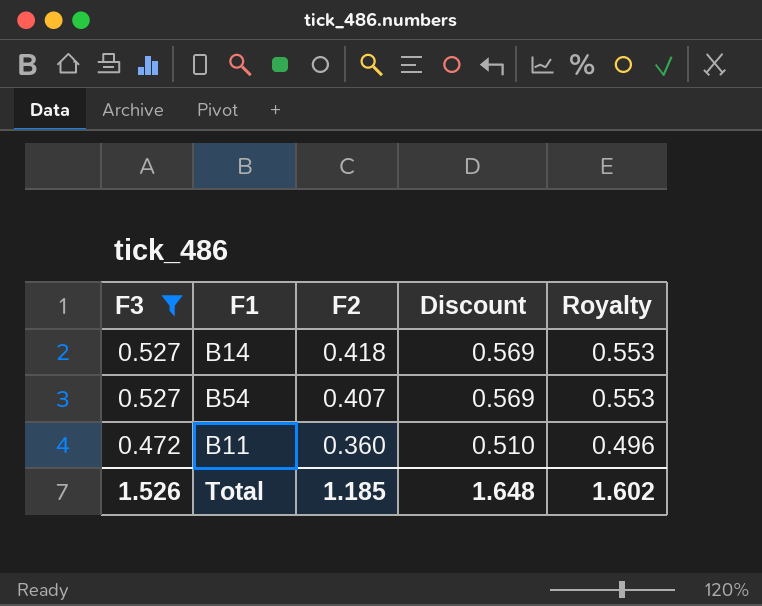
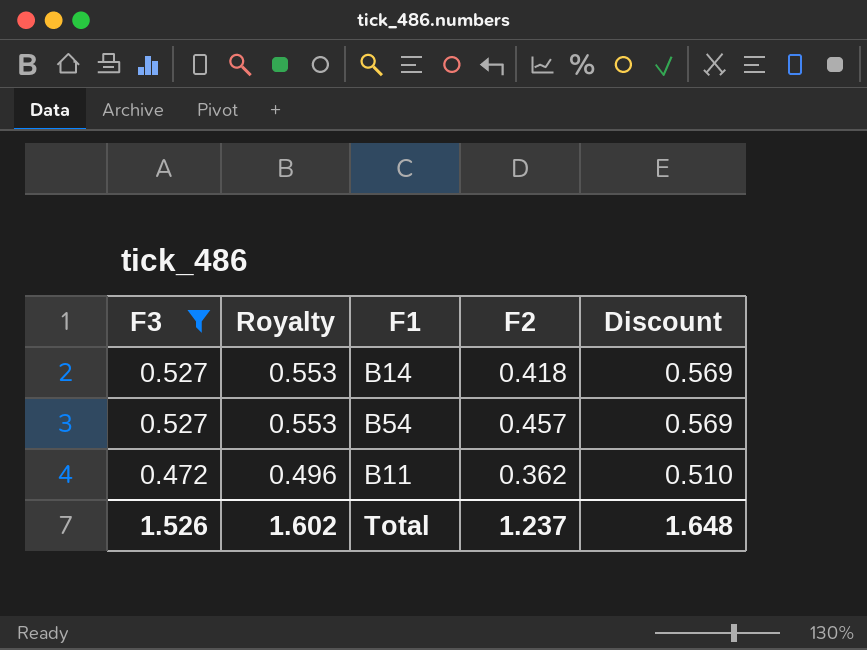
column Royalty | position: 5 -> 2
B54 | F2: 0.407 -> 0.457
B11 | F2: 0.360 -> 0.362
Total | F2: 1.185 -> 1.237

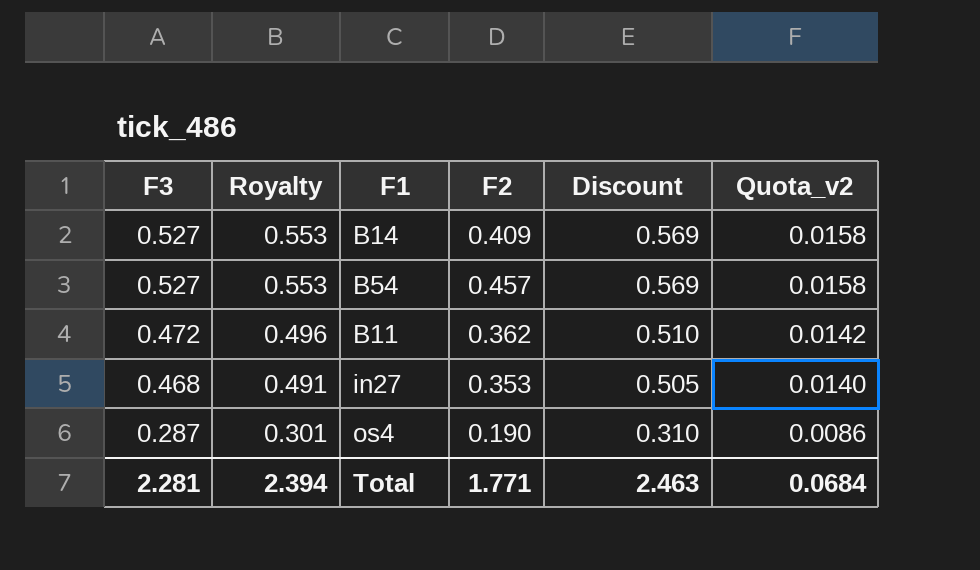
filter: F3 >= 0.472 -> none
column Quota_v2 | formula: none -> [F3] * 0.03
B14 | F2: 0.418 -> 0.409
Total | F3: 1.526 -> 2.281
Total | Royalty: 1.602 -> 2.394
Total | F2: 1.237 -> 1.771
Total | Discount: 1.648 -> 2.463

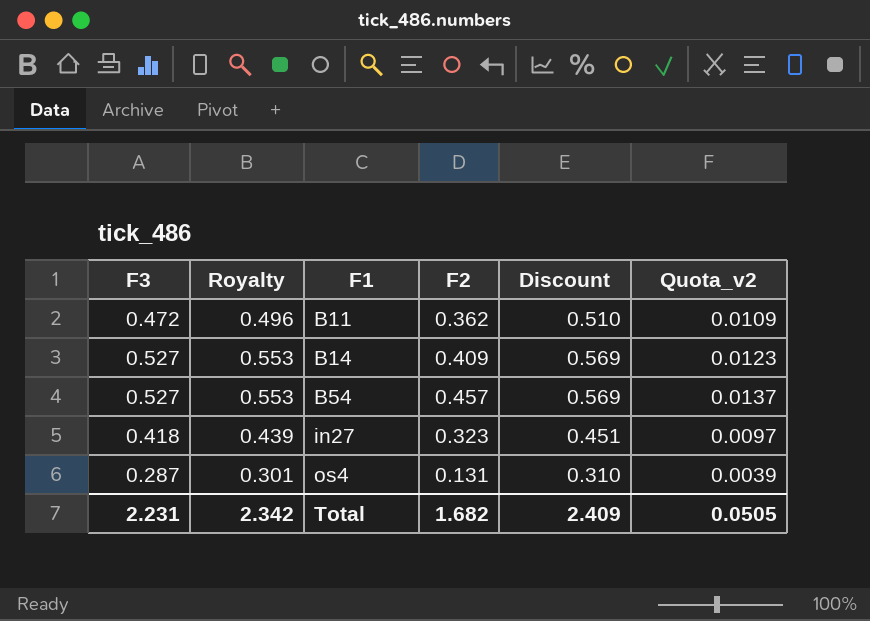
row order: F3 descending -> F1 ascending
column Quota_v2 | formula: [F3] * 0.03 -> [F2] * 0.03
in27 | F3: 0.468 -> 0.418
in27 | Royalty: 0.491 -> 0.439
in27 | F2: 0.353 -> 0.323
in27 | Discount: 0.505 -> 0.451
os4 | F2: 0.190 -> 0.131
Total | F3: 2.281 -> 2.231
Total | Royalty: 2.394 -> 2.342
Total | F2: 1.771 -> 1.682
Total | Discount: 2.463 -> 2.409
Total | Quota_v2: 0.0684 -> 0.0505

